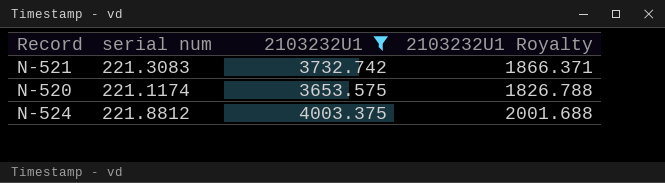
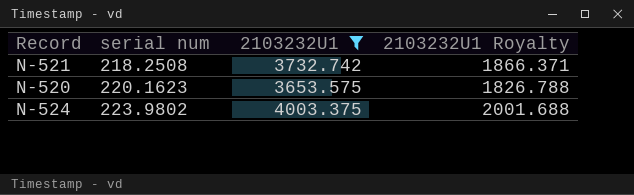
N-521 | serial num: 221.3083 -> 218.2508
N-520 | serial num: 221.1174 -> 220.1623
N-524 | serial num: 221.8812 -> 223.9802

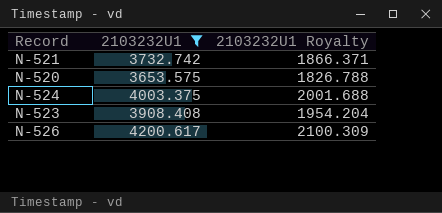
column serial num | position: 2 -> none
row N-523: none -> 3908.408 | 1954.204
row N-526: none -> 4200.617 | 2100.309

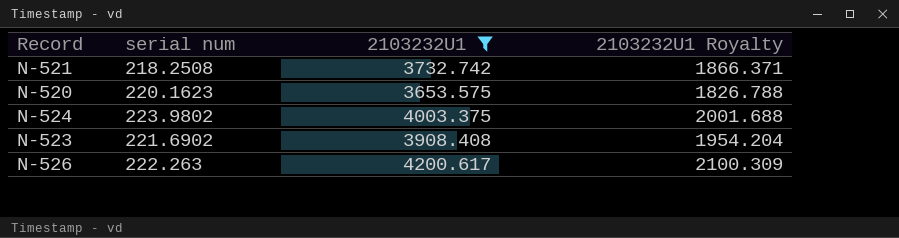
column serial num | position: none -> 2

